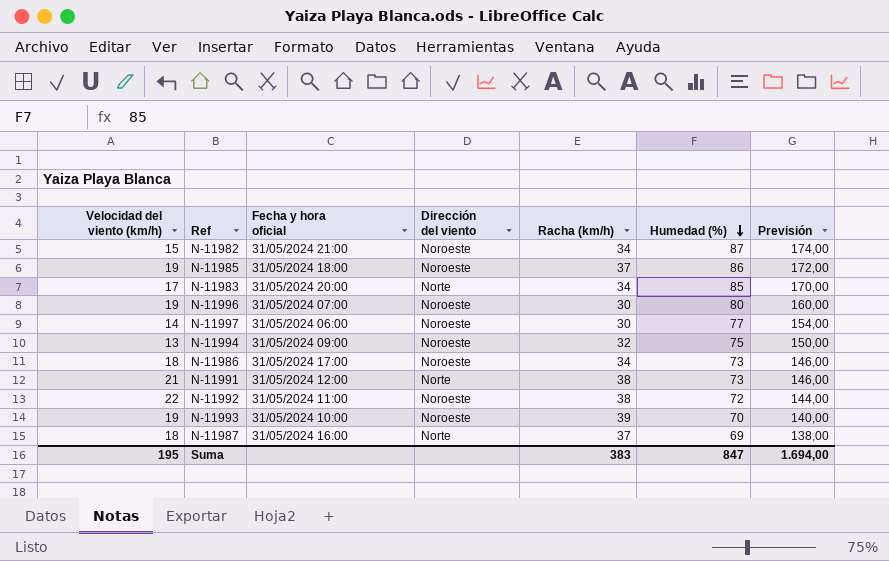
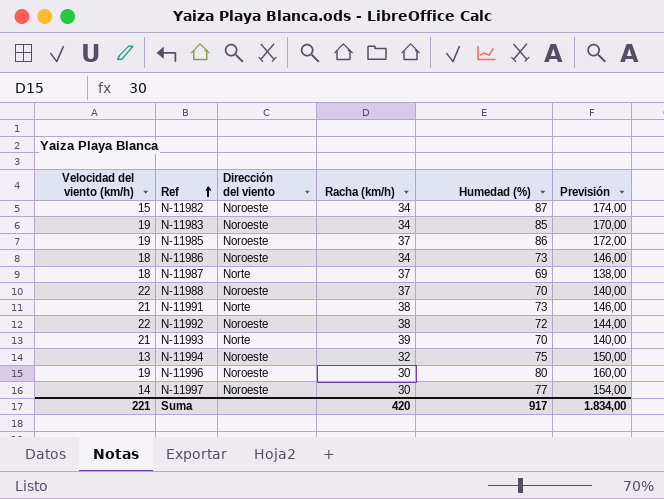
row order: Humedad (%) descending -> Ref ascending
column Fecha y hora oficial | position: 3 -> none
N-11983 | Velocidad del viento (km/h): 17 -> 19
N-11983 | Dirección del viento: Norte -> Noroeste
row N-11988: none -> 22 | Noroeste | 37 | 70 | 140,00
N-11993 | Velocidad del viento (km/h): 19 -> 21
N-11993 | Dirección del viento: Noroeste -> Norte
Suma | Velocidad del viento (km/h): 195 -> 221
Suma | Racha (km/h): 383 -> 420
Suma | Humedad (%): 847 -> 917
Suma | Previsión: 1.694,00 -> 1.834,00

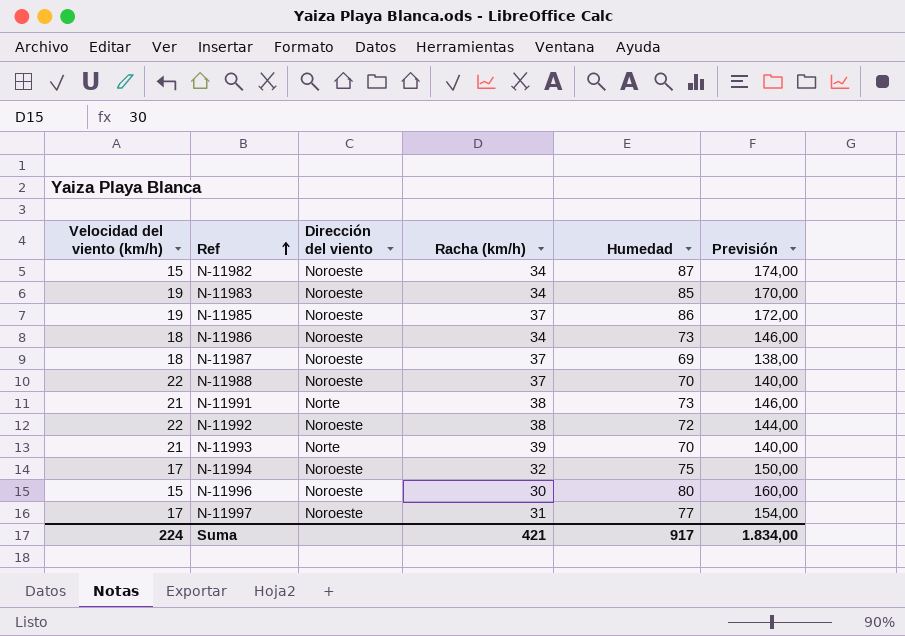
column name: Humedad (%) -> Humedad
N-11987 | Dirección del viento: Norte -> Noroeste
N-11994 | Velocidad del viento (km/h): 13 -> 17
N-11996 | Velocidad del viento (km/h): 19 -> 15
N-11997 | Velocidad del viento (km/h): 14 -> 17
N-11997 | Racha (km/h): 30 -> 31
Suma | Velocidad del viento (km/h): 221 -> 224
Suma | Racha (km/h): 420 -> 421

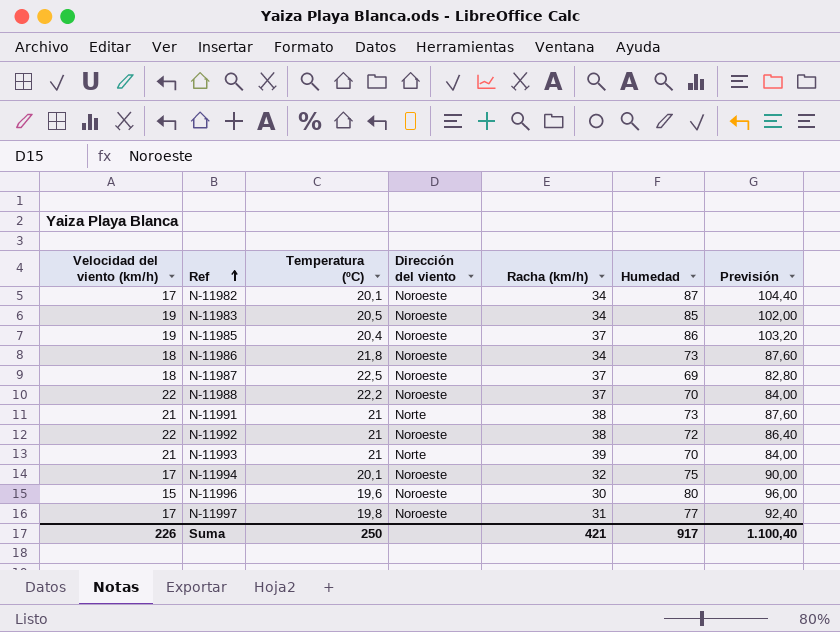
column Temperatura (ºC) | position: none -> 3
column Previsión | formula: [Humedad] * 2 -> [Humedad] * 1,2
N-11982 | Velocidad del viento (km/h): 15 -> 17
Suma | Velocidad del viento (km/h): 224 -> 226
Suma | Previsión: 1.834,00 -> 1.100,40

